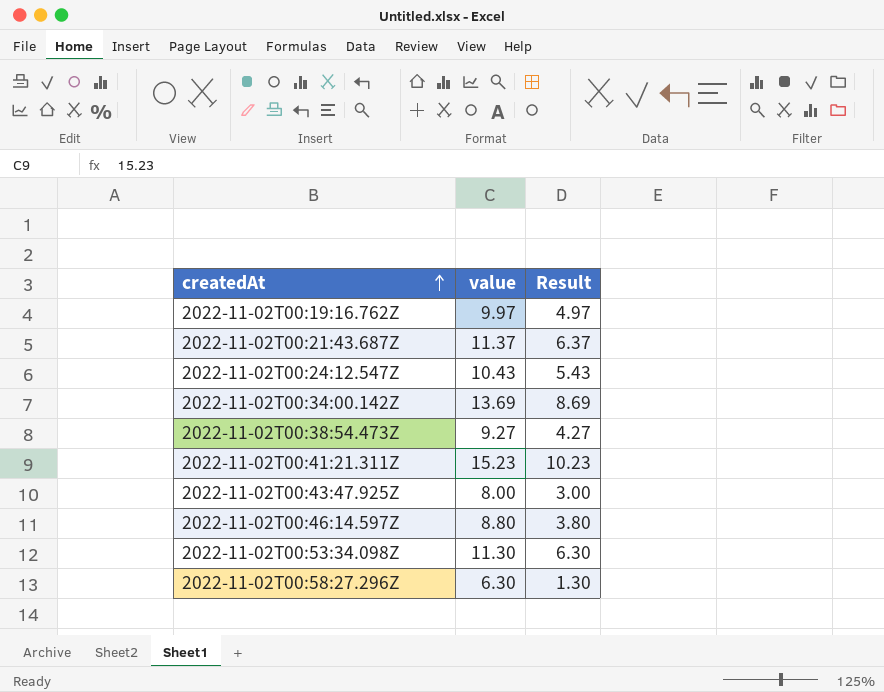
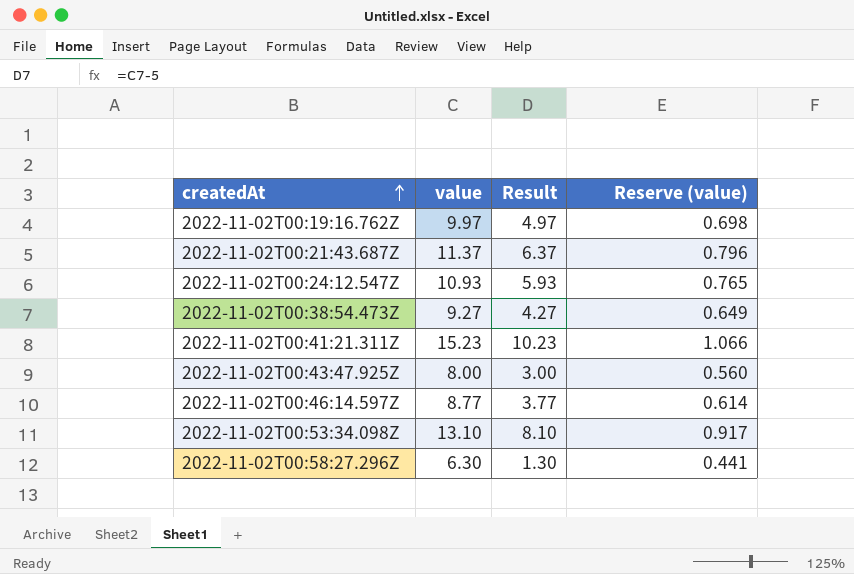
column Reserve (value) | formula: none -> [value] * 0.07
row 2022-11-02T00:34:00.142Z: 13.69 | 8.69 -> none
2022-11-02T00:24:12.547Z | value: 10.43 -> 10.93
2022-11-02T00:24:12.547Z | Result: 5.43 -> 5.93
2022-11-02T00:46:14.597Z | value: 8.80 -> 8.77
2022-11-02T00:46:14.597Z | Result: 3.80 -> 3.77
2022-11-02T00:53:34.098Z | value: 11.30 -> 13.10
2022-11-02T00:53:34.098Z | Result: 6.30 -> 8.10

